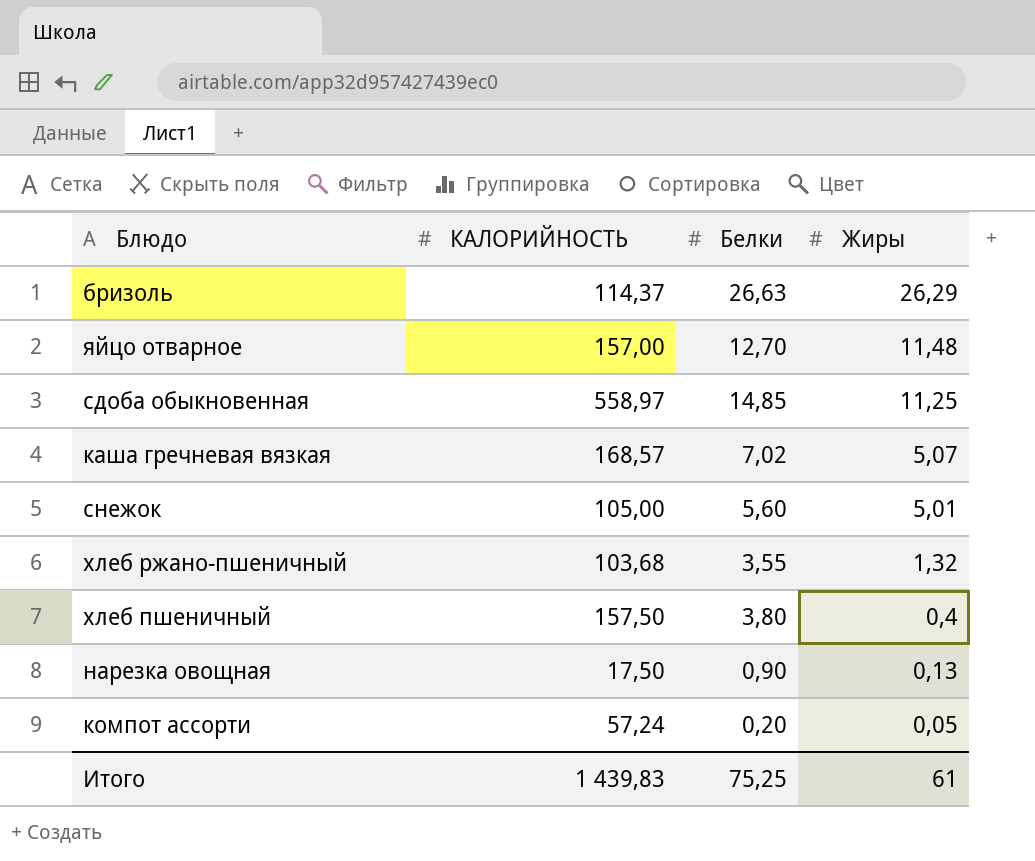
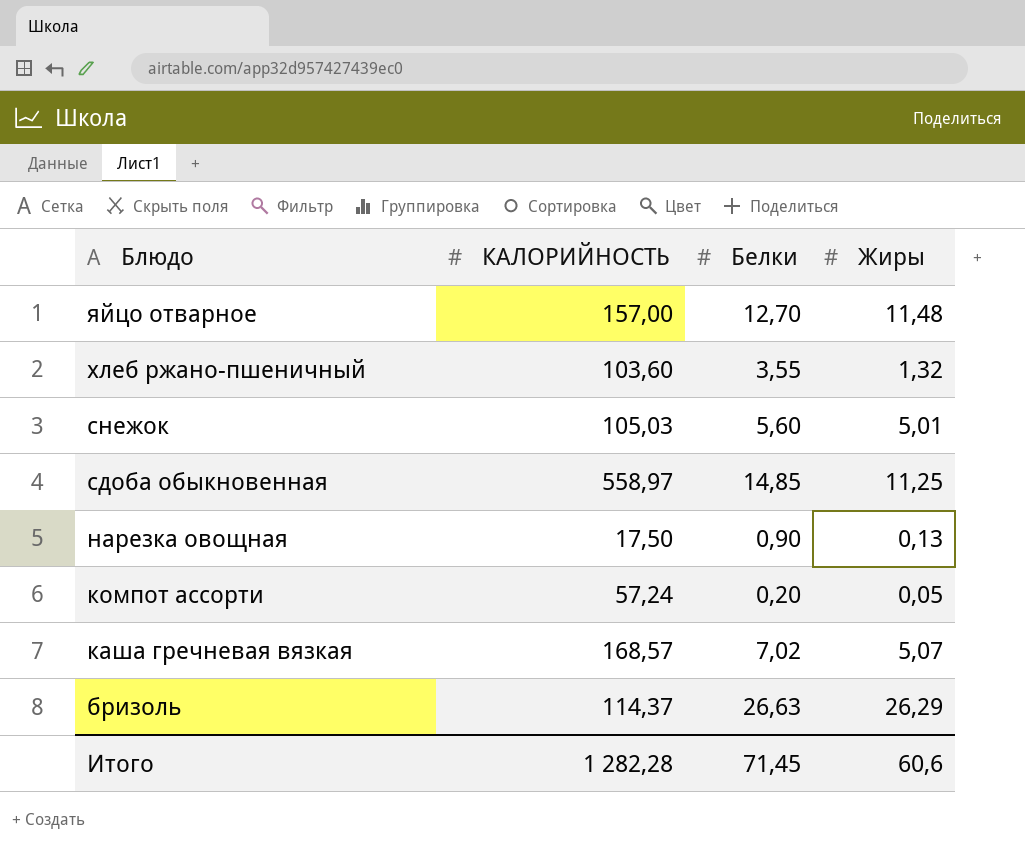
row order: Жиры descending -> Блюдо descending
row хлеб пшеничный: 157,50 | 3,80 | 0,4 -> none
хлеб ржано-пшеничный | КАЛОРИЙНОСТЬ: 103,68 -> 103,60
снежок | КАЛОРИЙНОСТЬ: 105,00 -> 105,03
Итого | КАЛОРИЙНОСТЬ: 1 439,83 -> 1 282,28
Итого | Белки: 75,25 -> 71,45
Итого | Жиры: 61 -> 60,6

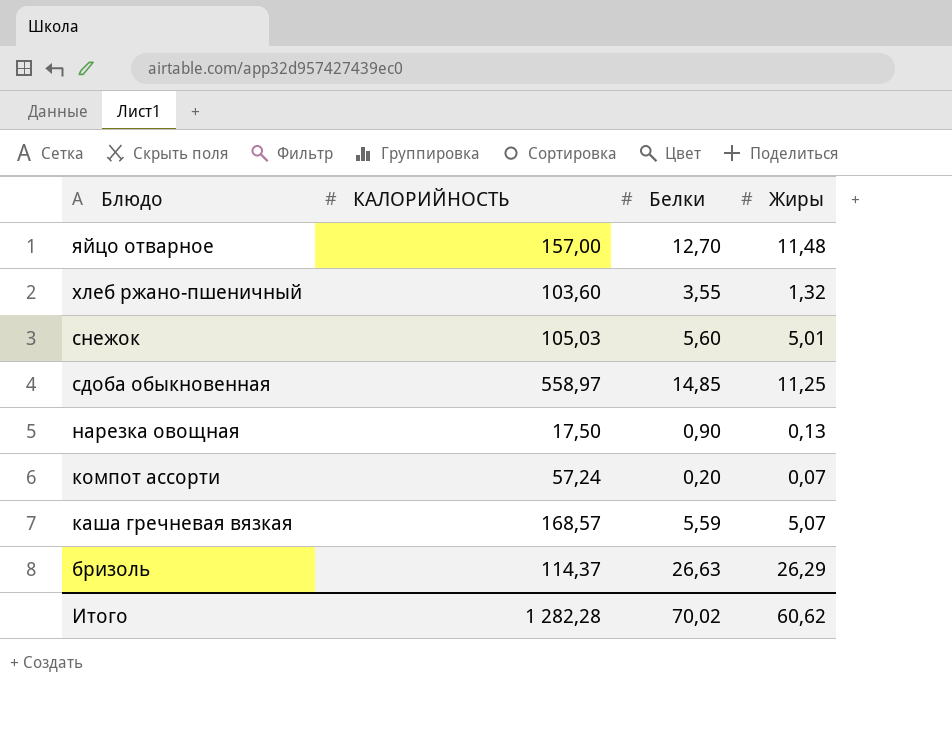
компот ассорти | Жиры: 0,05 -> 0,07
каша гречневая вязкая | Белки: 7,02 -> 5,59
Итого | Белки: 71,45 -> 70,02
Итого | Жиры: 60,6 -> 60,62

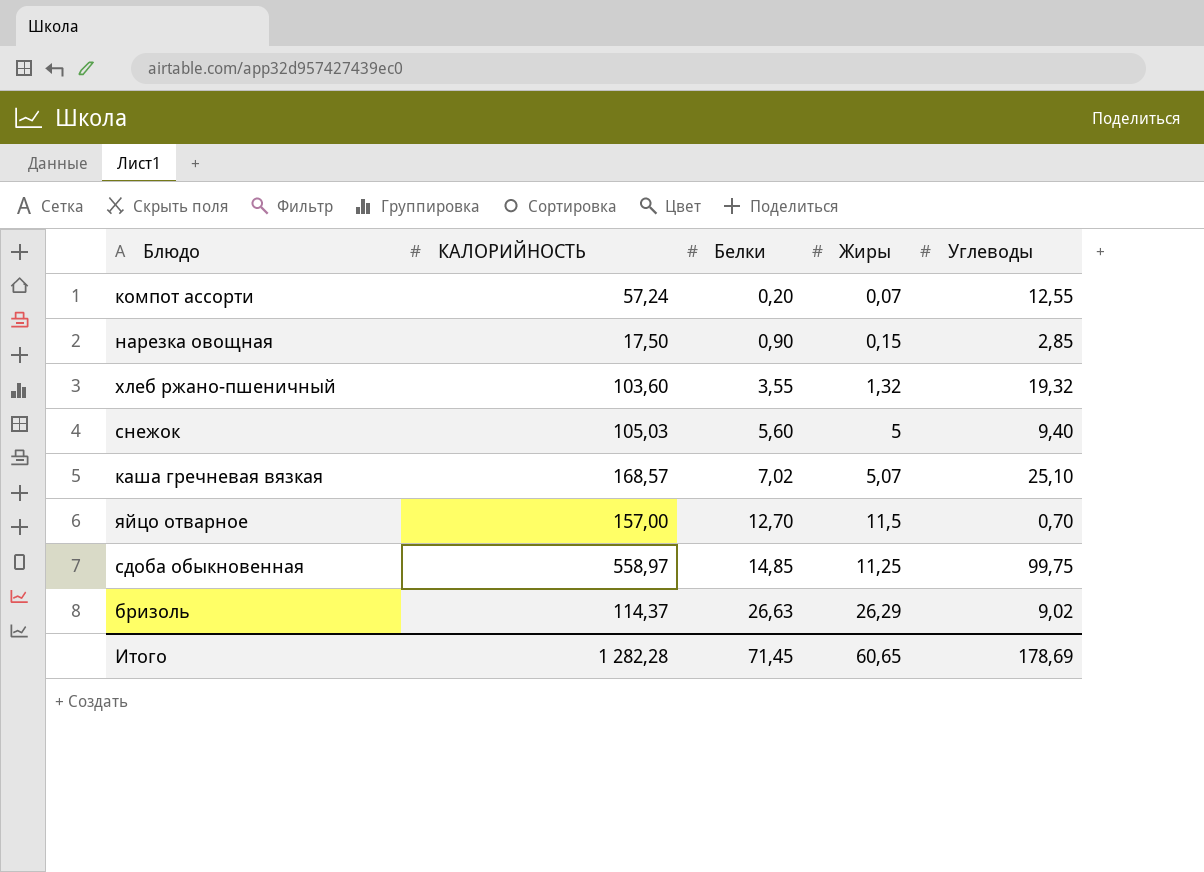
row order: Блюдо descending -> Белки ascending
column Углеводы | position: none -> 5
нарезка овощная | Жиры: 0,13 -> 0,15
снежок | Жиры: 5,01 -> 5
каша гречневая вязкая | Белки: 5,59 -> 7,02
яйцо отварное | Жиры: 11,48 -> 11,5
Итого | Белки: 70,02 -> 71,45
Итого | Жиры: 60,62 -> 60,65

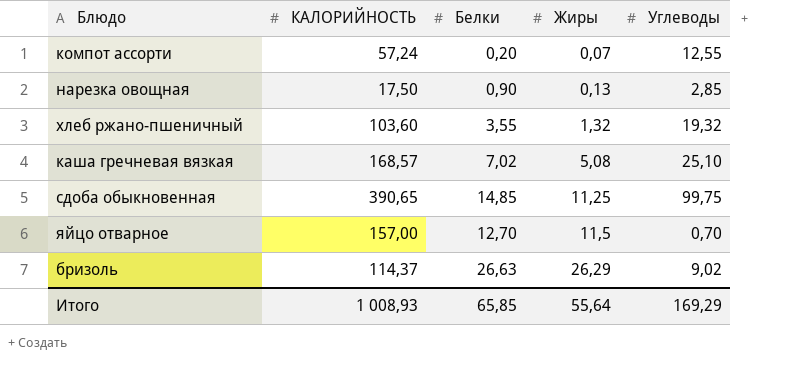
row order: Белки ascending -> Жиры ascending
row снежок: 105,03 | 5,60 | 5 | 9,40 -> none
нарезка овощная | Жиры: 0,15 -> 0,13
каша гречневая вязкая | Жиры: 5,07 -> 5,08
сдоба обыкновенная | КАЛОРИЙНОСТЬ: 558,97 -> 390,65
Итого | КАЛОРИЙНОСТЬ: 1 282,28 -> 1 008,93
Итого | Белки: 71,45 -> 65,85
Итого | Жиры: 60,65 -> 55,64
Итого | Углеводы: 178,69 -> 169,29

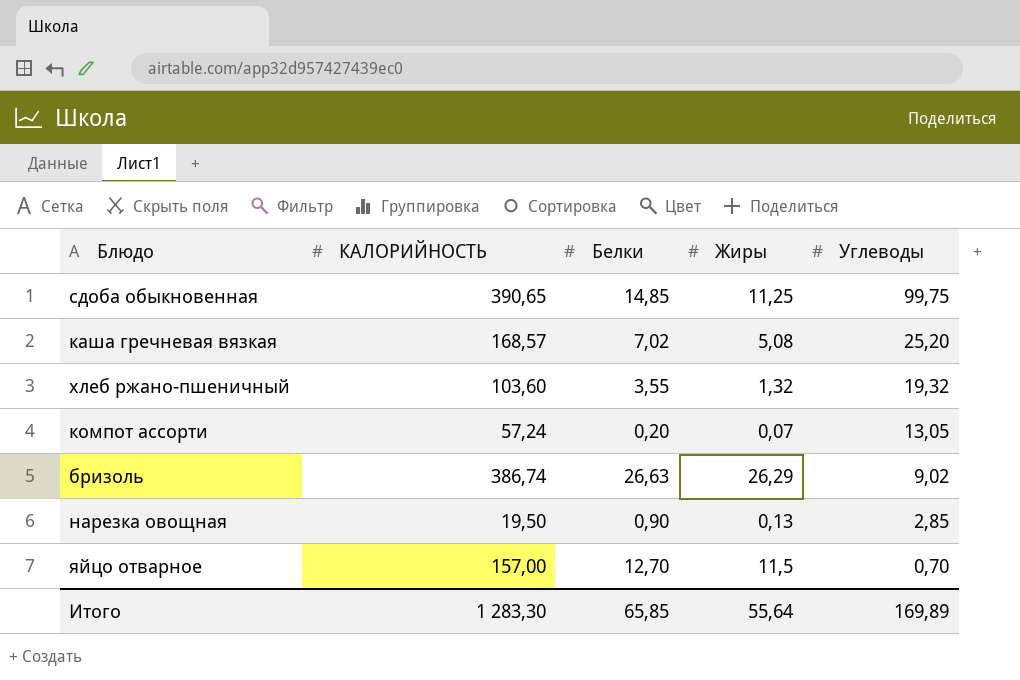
row order: Жиры ascending -> Углеводы descending
каша гречневая вязкая | Углеводы: 25,10 -> 25,20
компот ассорти | Углеводы: 12,55 -> 13,05
бризоль | КАЛОРИЙНОСТЬ: 114,37 -> 386,74
нарезка овощная | КАЛОРИЙНОСТЬ: 17,50 -> 19,50
Итого | КАЛОРИЙНОСТЬ: 1 008,93 -> 1 283,30
Итого | Углеводы: 169,29 -> 169,89

